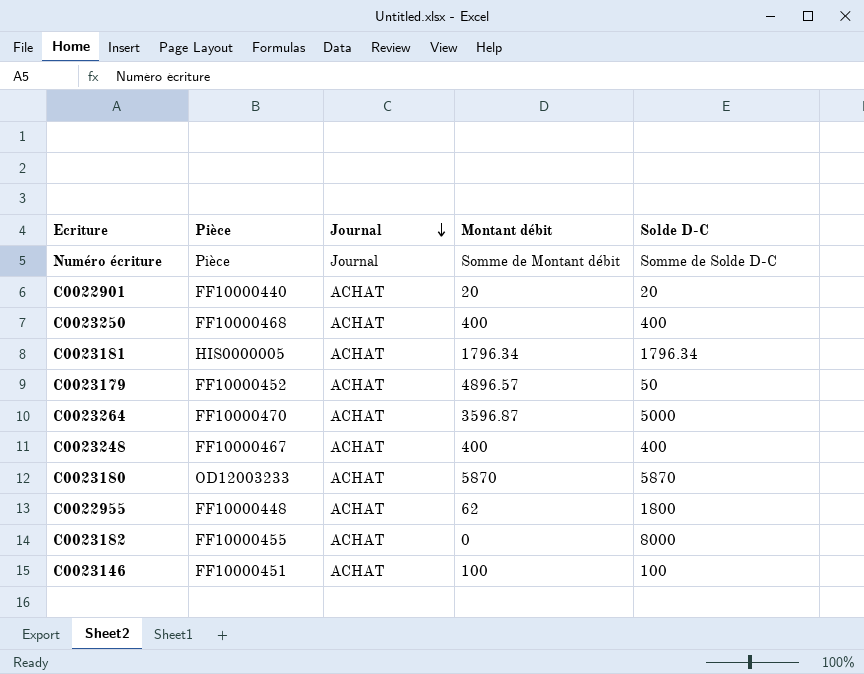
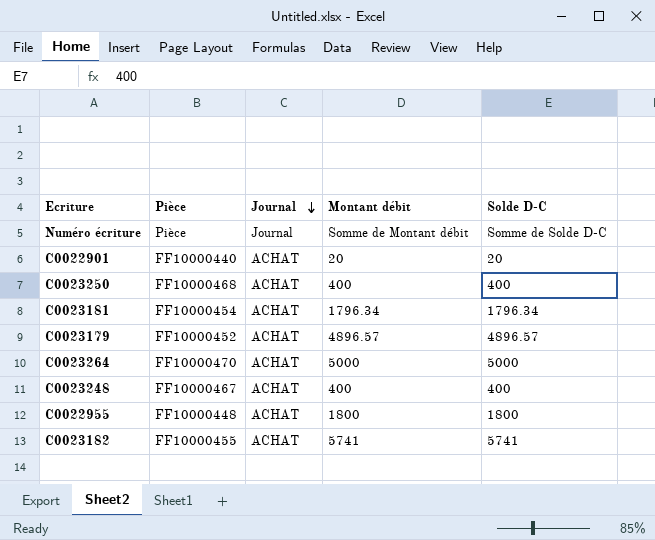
row C0023180: OD12003233 | ACHAT | 5870 | 5870 -> none
row C0023146: FF10000451 | ACHAT | 100 | 100 -> none
C0023181 | Pièce: HIS0000005 -> FF10000454
C0023179 | Solde D-C: 50 -> 4896.57
C0023264 | Montant débit: 3596.87 -> 5000
C0022955 | Montant débit: 62 -> 1800
C0023182 | Montant débit: 0 -> 5741
C0023182 | Solde D-C: 8000 -> 5741

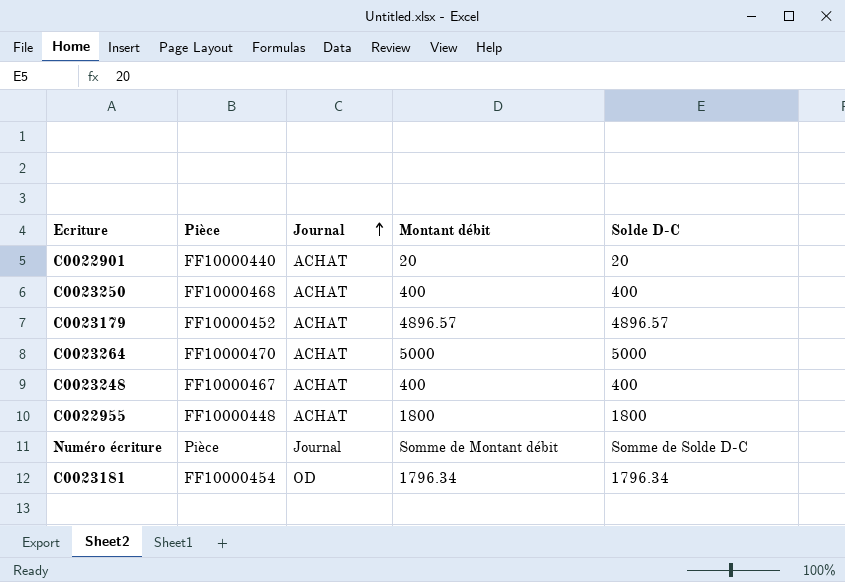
row order: Journal descending -> Journal ascending
row C0023182: FF10000455 | ACHAT | 5741 | 5741 -> none
C0023181 | Journal: ACHAT -> OD

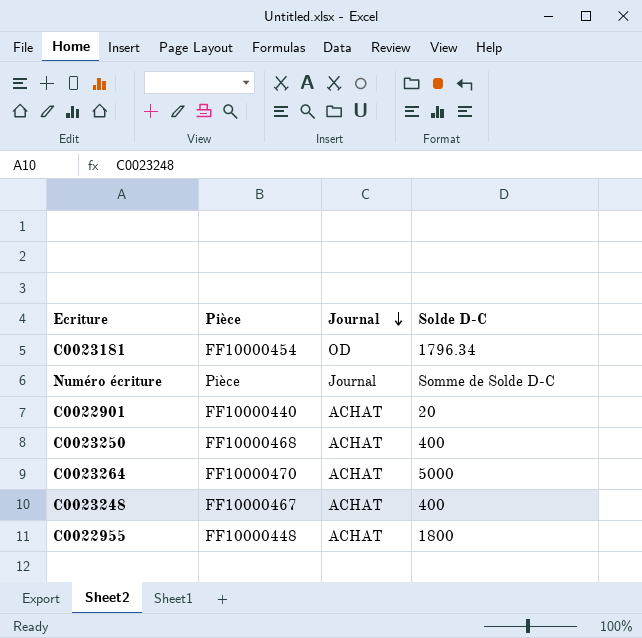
row order: Journal ascending -> Journal descending
column Montant débit | position: 4 -> none
row C0023179: FF10000452 | ACHAT | 4896.57 | 4896.57 -> none

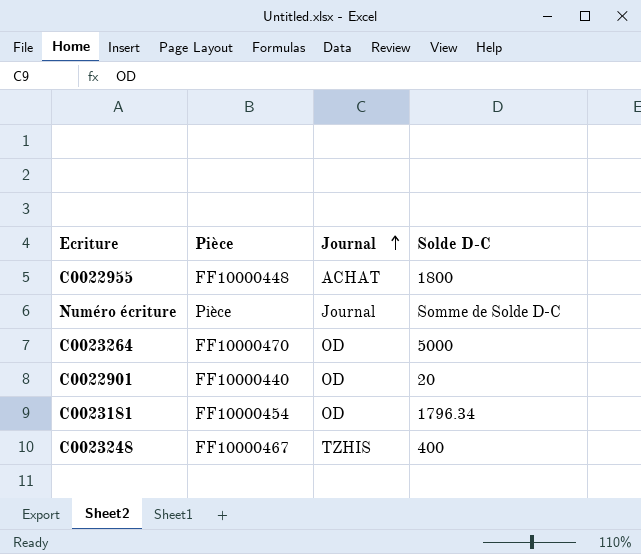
row order: Journal descending -> Journal ascending
row C0023250: FF10000468 | ACHAT | 400 -> none
C0023264 | Journal: ACHAT -> OD
C0022901 | Journal: ACHAT -> OD
C0023248 | Journal: ACHAT -> TZHIS

